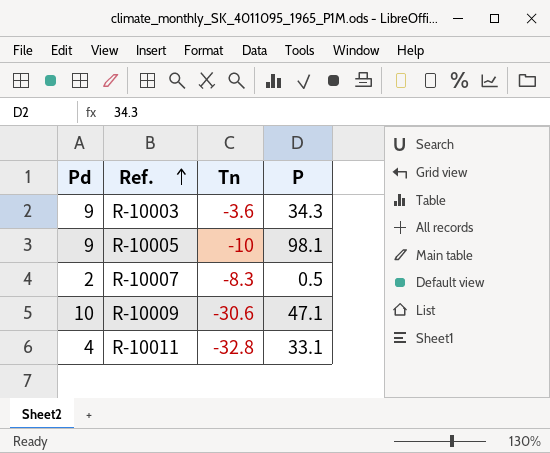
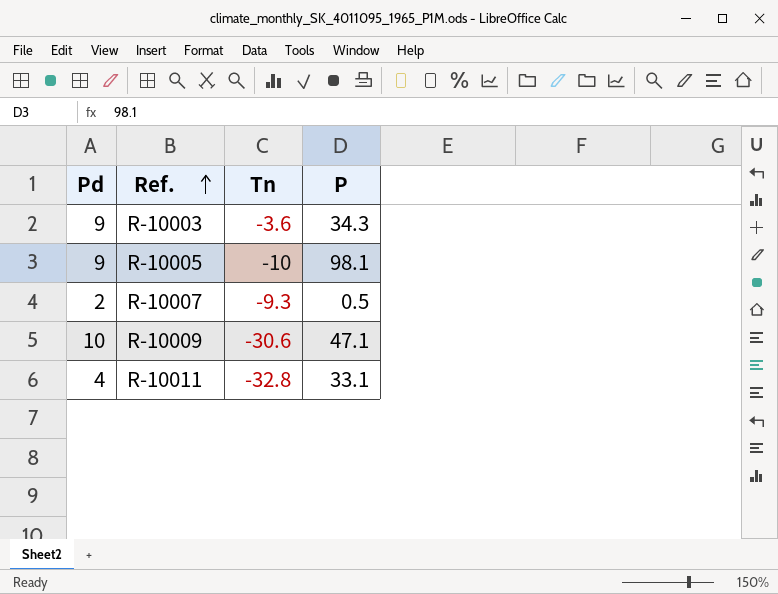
R-10007 | Tn: -8.3 -> -9.3

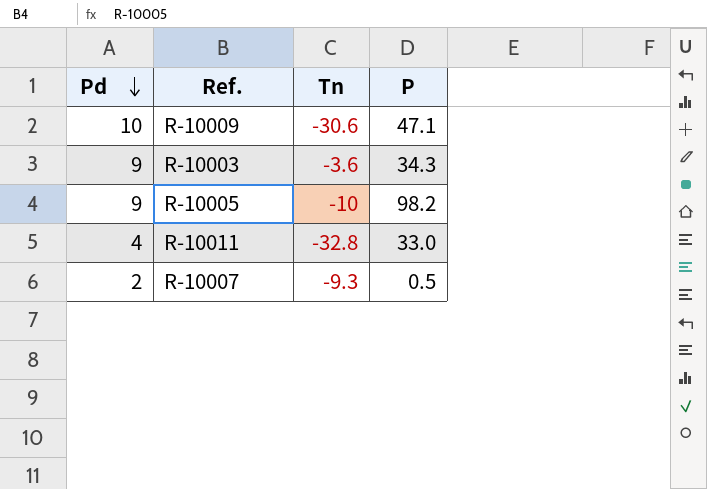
row order: Ref. ascending -> Pd descending
R-10005 | P: 98.1 -> 98.2
R-10011 | P: 33.1 -> 33.0

